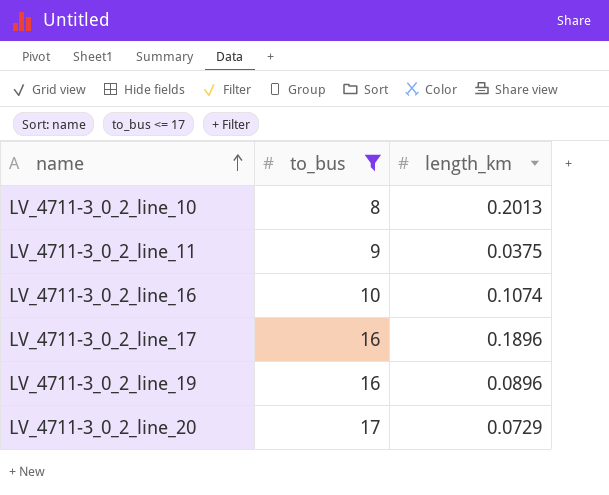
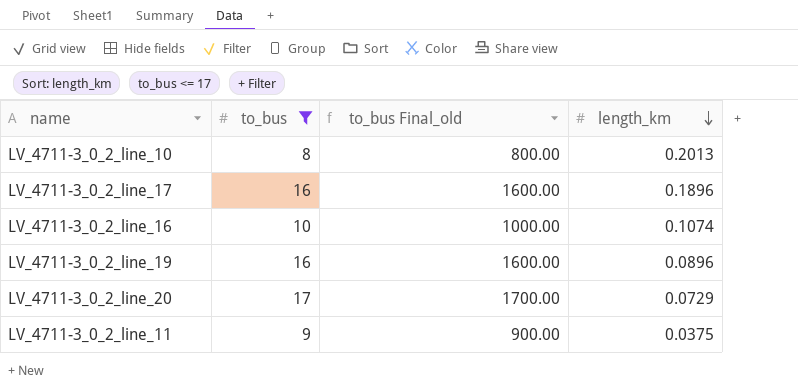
row order: name ascending -> length_km descending
column to_bus Final_old | formula: none -> [to_bus] * 100

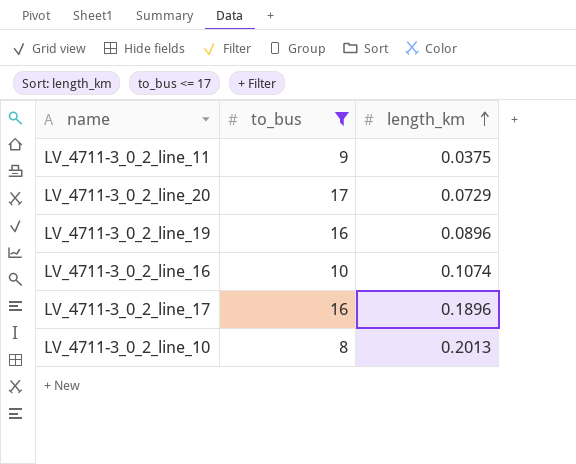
row order: length_km descending -> length_km ascending
column to_bus Final_old | formula: [to_bus] * 100 -> none

